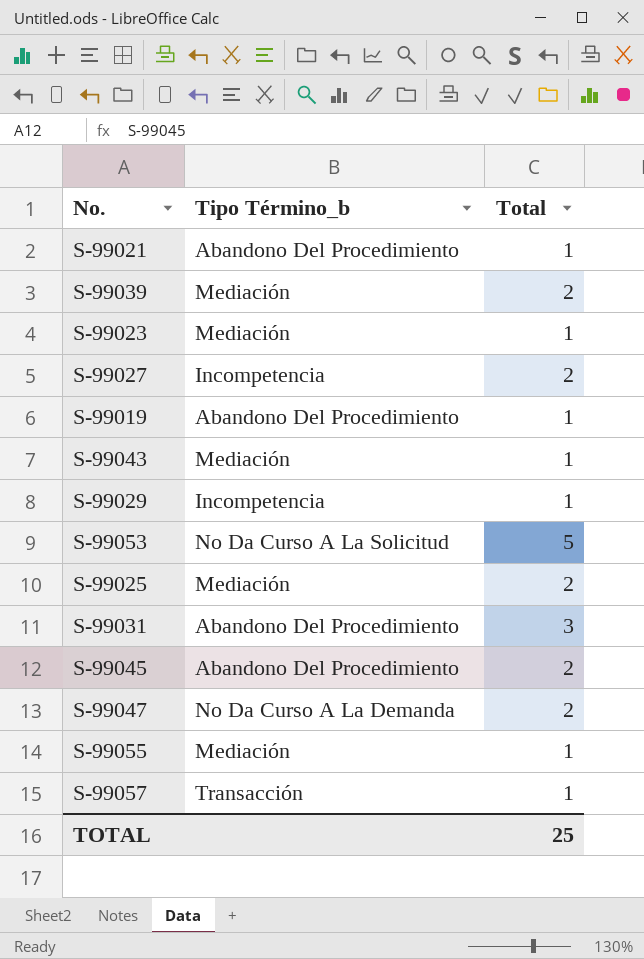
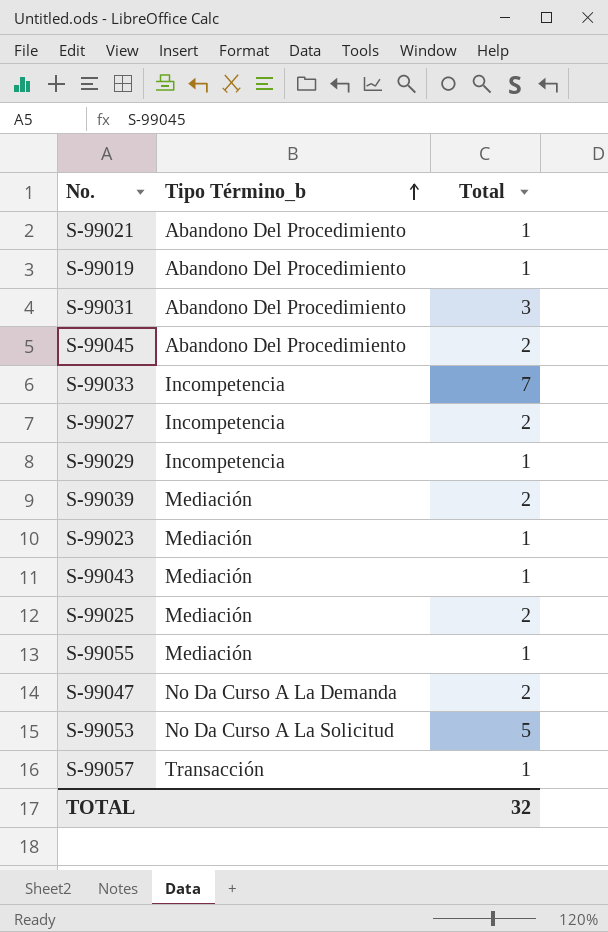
row order: none -> Tipo Término_b ascending
row S-99033: none -> Incompetencia | 7
TOTAL | Total: 25 -> 32

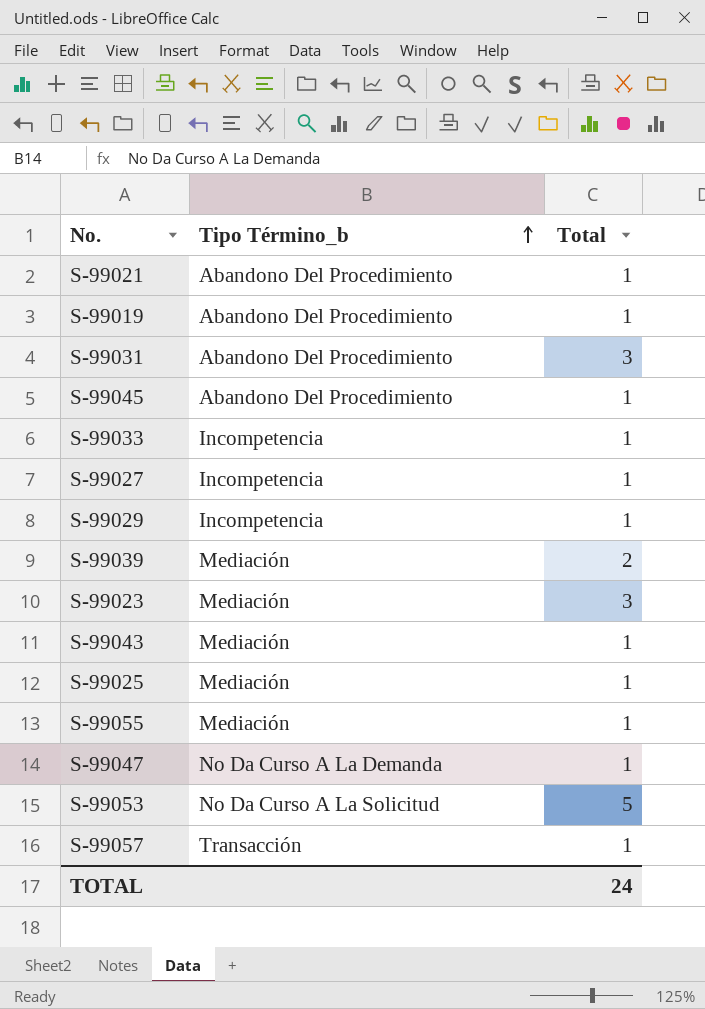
S-99045 | Total: 2 -> 1
S-99033 | Total: 7 -> 1
S-99027 | Total: 2 -> 1
S-99023 | Total: 1 -> 3
S-99025 | Total: 2 -> 1
S-99047 | Total: 2 -> 1
TOTAL | Total: 32 -> 24

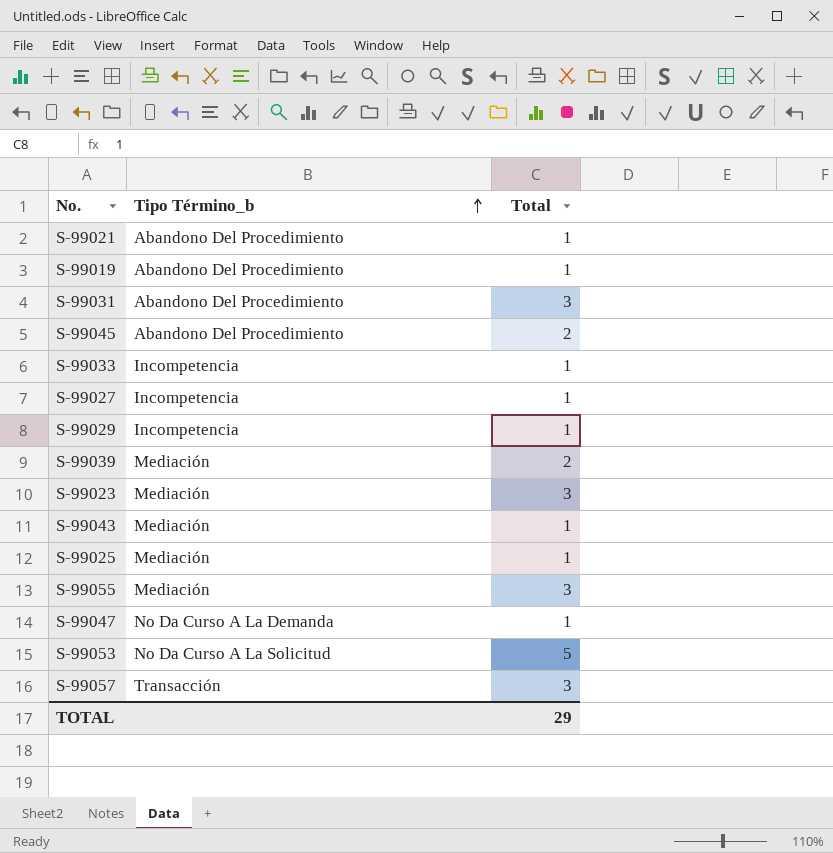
S-99045 | Total: 1 -> 2
S-99055 | Total: 1 -> 3
S-99057 | Total: 1 -> 3
TOTAL | Total: 24 -> 29

